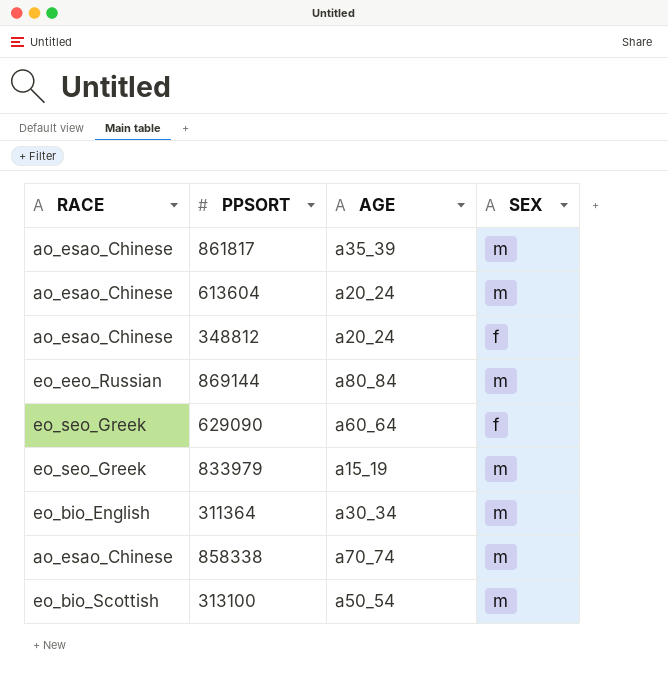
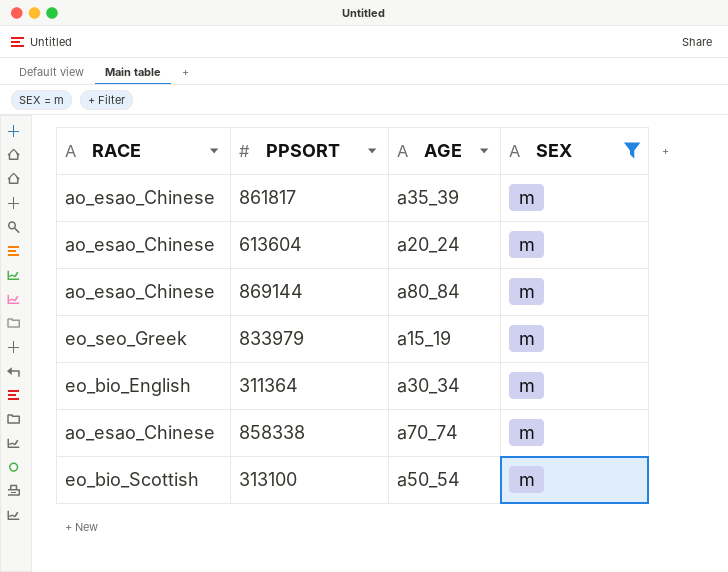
filter: none -> SEX = m
869144 | RACE: eo_eeo_Russian -> ao_esao_Chinese

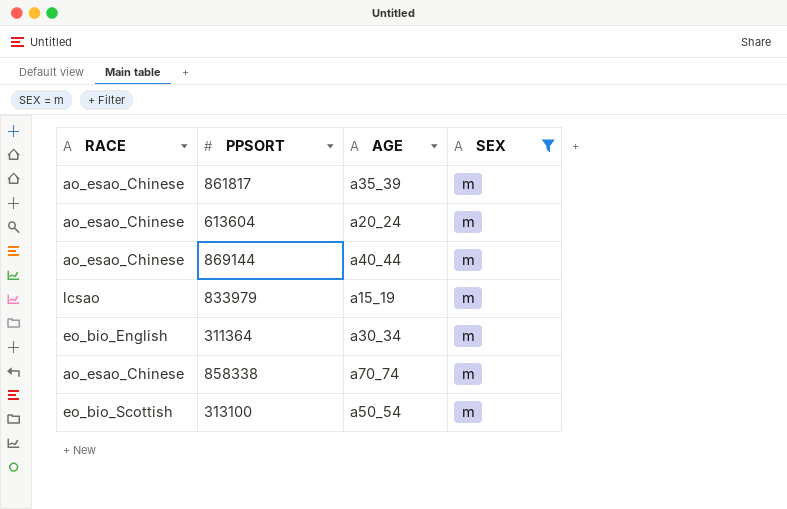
869144 | AGE: a80_84 -> a40_44
833979 | RACE: eo_seo_Greek -> lcsao

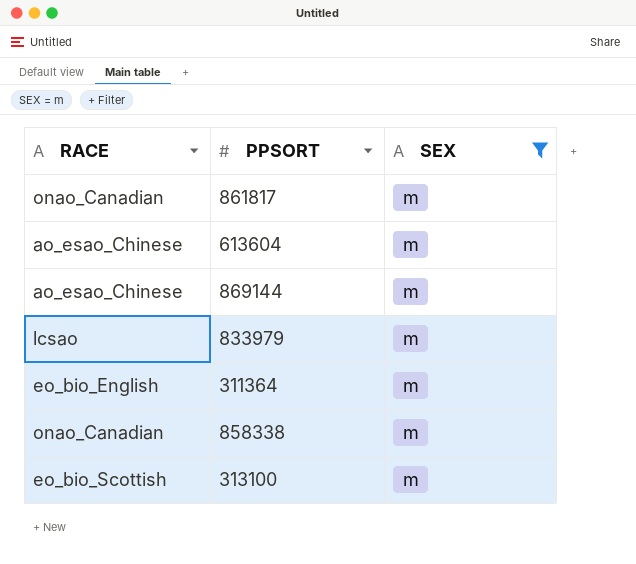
column AGE | position: 3 -> none
861817 | RACE: ao_esao_Chinese -> onao_Canadian
858338 | RACE: ao_esao_Chinese -> onao_Canadian

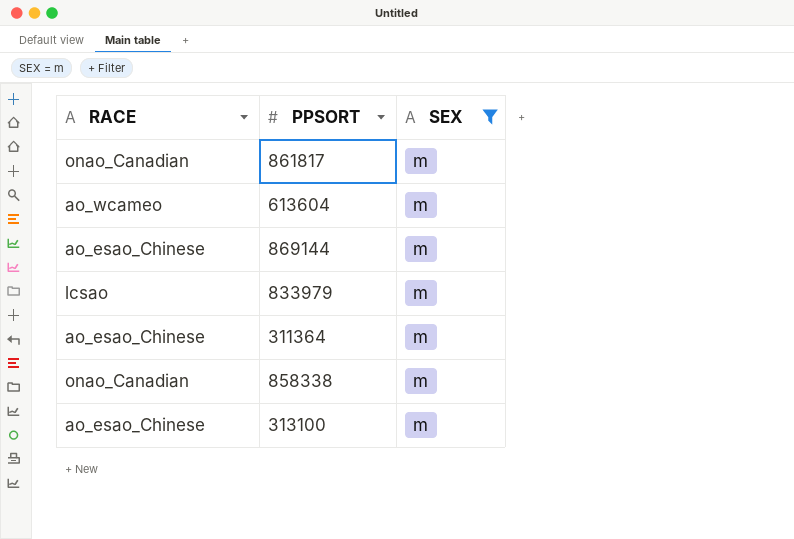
613604 | RACE: ao_esao_Chinese -> ao_wcameo
311364 | RACE: eo_bio_English -> ao_esao_Chinese
313100 | RACE: eo_bio_Scottish -> ao_esao_Chinese

